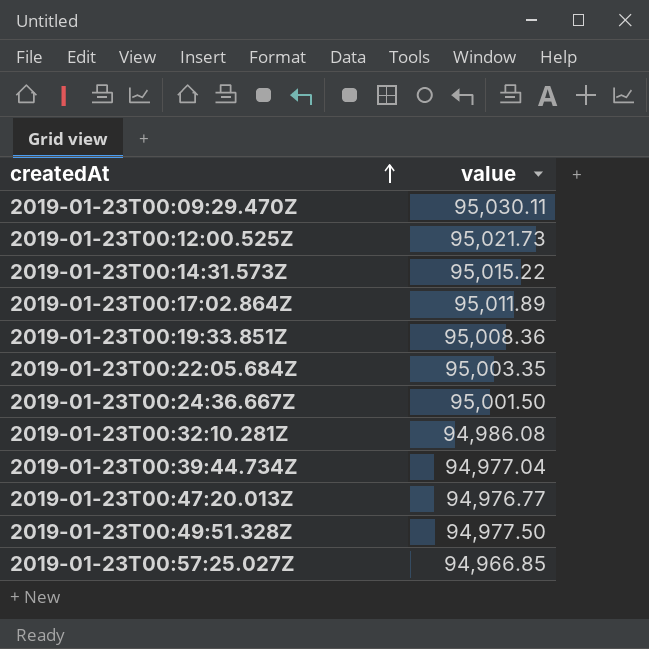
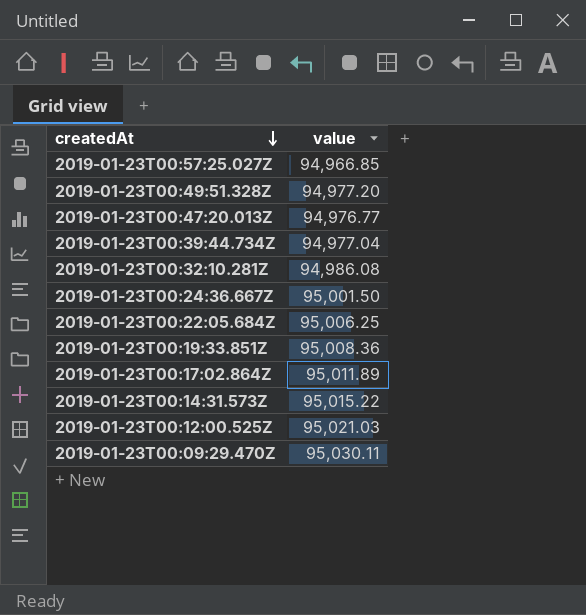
row order: createdAt ascending -> createdAt descending
2019-01-23T00:49:51.328Z | value: 94,977.50 -> 94,977.20
2019-01-23T00:22:05.684Z | value: 95,003.35 -> 95,006.25
2019-01-23T00:12:00.525Z | value: 95,021.73 -> 95,021.03

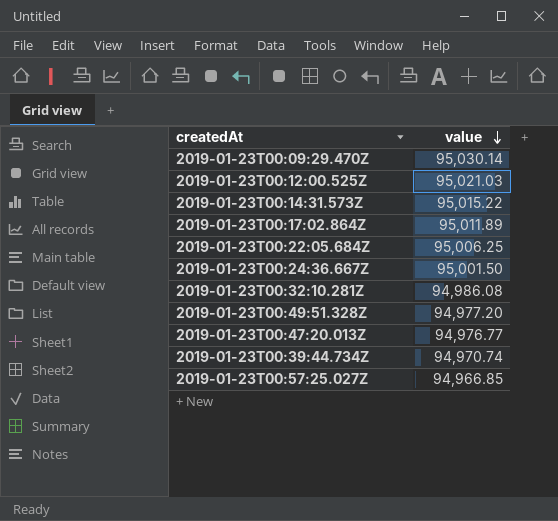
row order: createdAt descending -> value descending
row 2019-01-23T00:19:33.851Z: 95,008.36 -> none
2019-01-23T00:09:29.470Z | value: 95,030.11 -> 95,030.14
2019-01-23T00:39:44.734Z | value: 94,977.04 -> 94,970.74

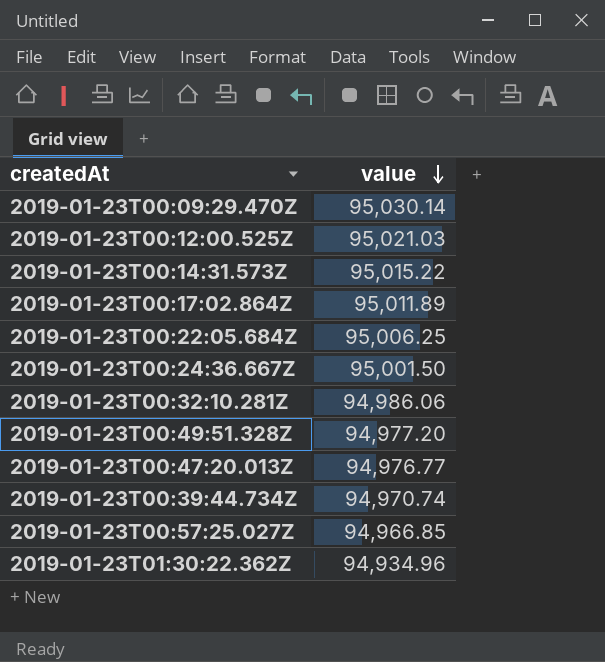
2019-01-23T00:32:10.281Z | value: 94,986.08 -> 94,986.06
row 2019-01-23T01:30:22.362Z: none -> 94,934.96

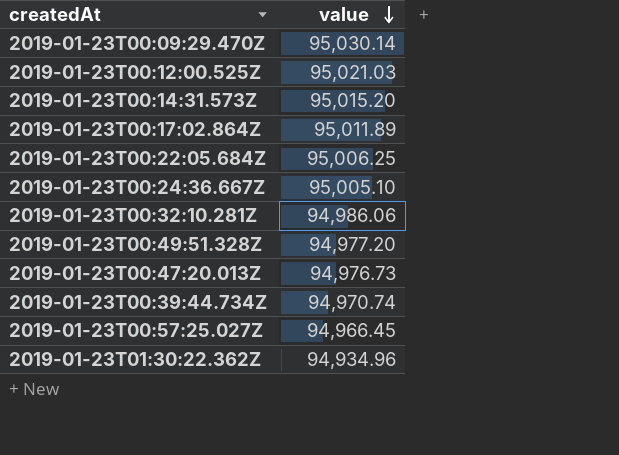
2019-01-23T00:14:31.573Z | value: 95,015.22 -> 95,015.20
2019-01-23T00:24:36.667Z | value: 95,001.50 -> 95,005.10
2019-01-23T00:47:20.013Z | value: 94,976.77 -> 94,976.73
2019-01-23T00:57:25.027Z | value: 94,966.85 -> 94,966.45

